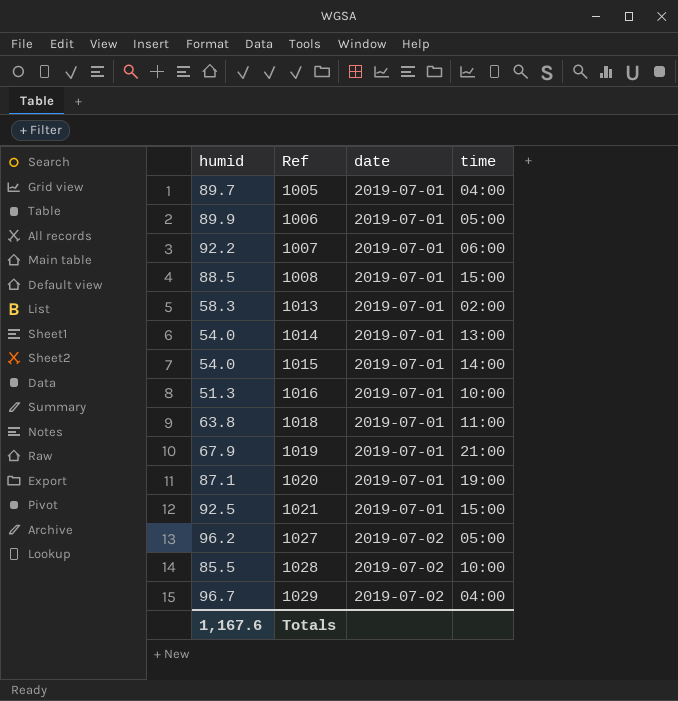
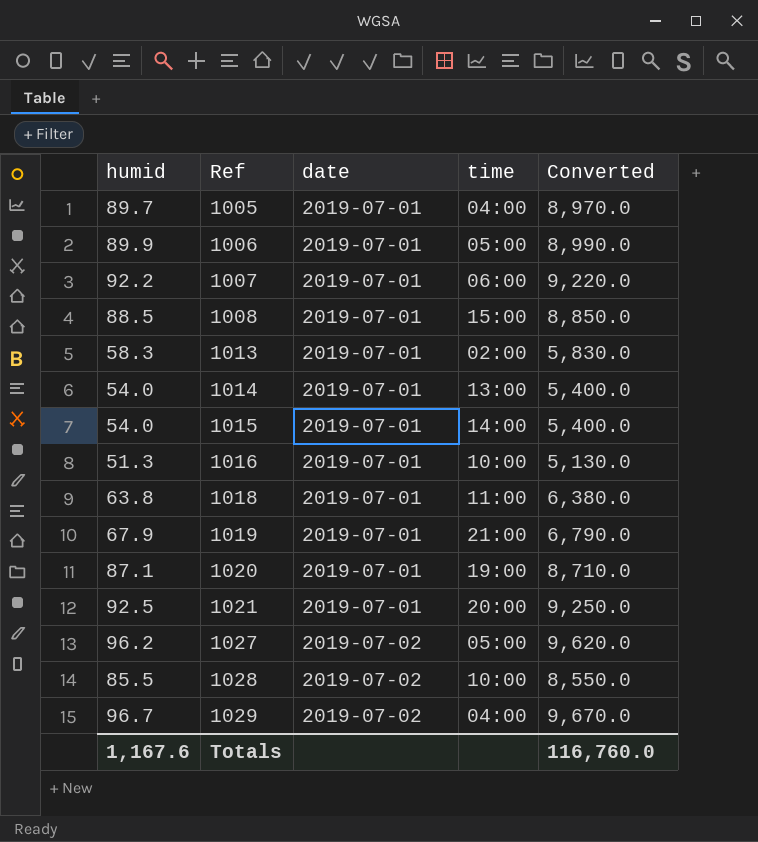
column Converted | formula: none -> [humid] * 100
1021 | time: 15:00 -> 20:00

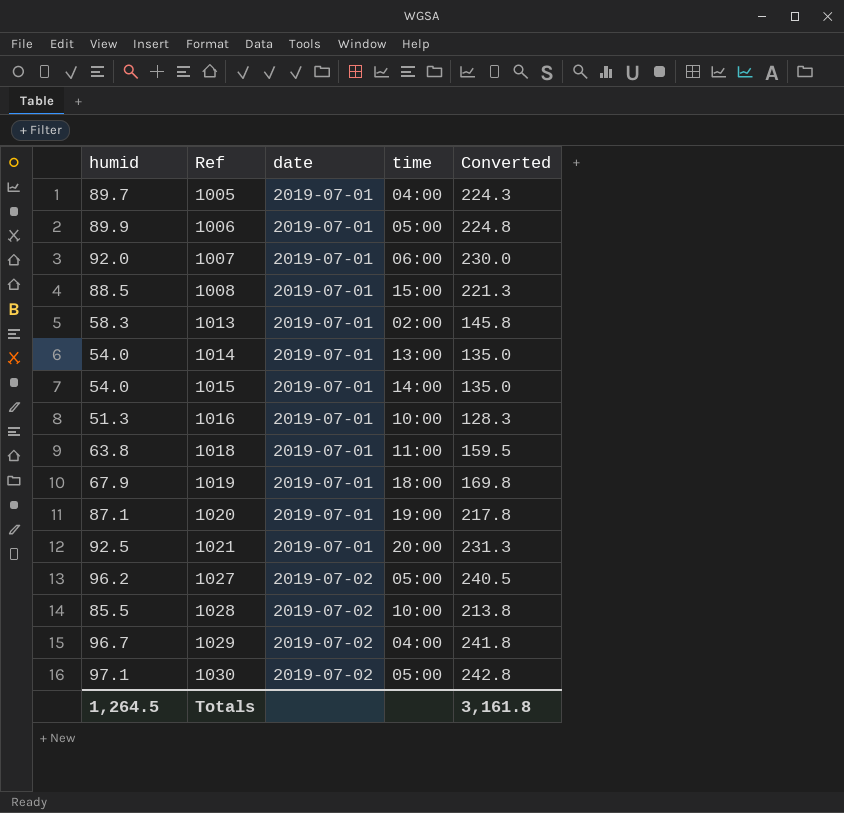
column Converted | formula: [humid] * 100 -> [humid] * 2.5
1007 | humid: 92.2 -> 92.0
1019 | time: 21:00 -> 18:00
row 1030: none -> 97.1 | 2019-07-02 | 05:00 | 242.8
Totals | humid: 1,167.6 -> 1,264.5
Totals | Converted: 116,760.0 -> 3,161.8

